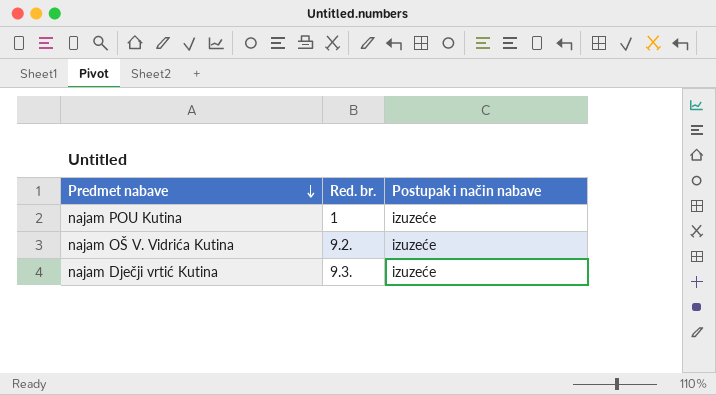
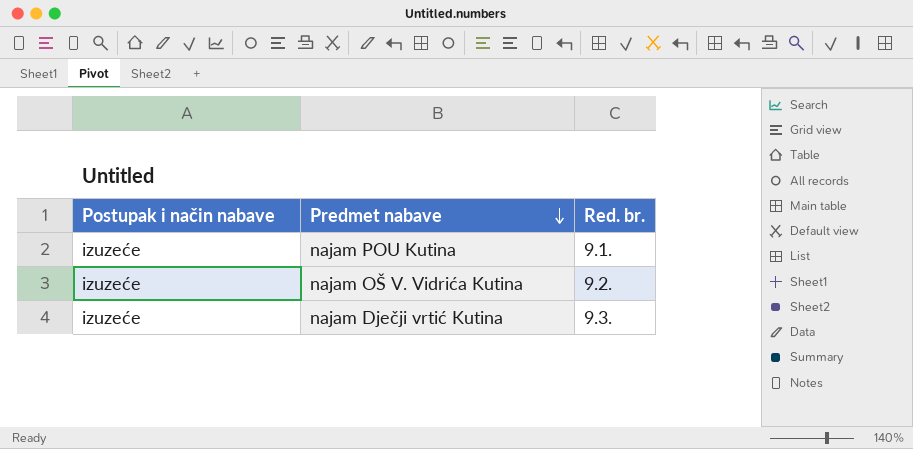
column Postupak i način nabave | position: 3 -> 1
najam POU Kutina | Red. br.: 1 -> 9.1.

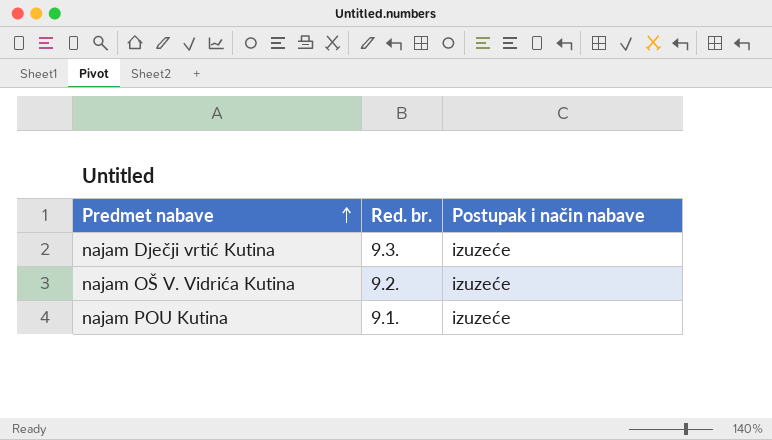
row order: Predmet nabave descending -> Predmet nabave ascending
column Postupak i način nabave | position: 1 -> 3

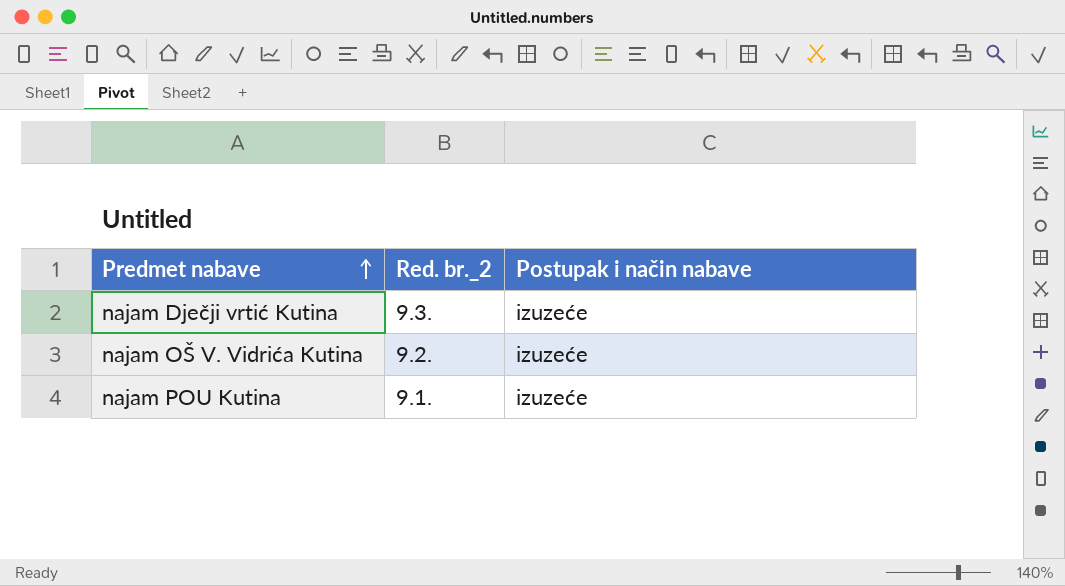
column name: Red. br. -> Red. br._2

